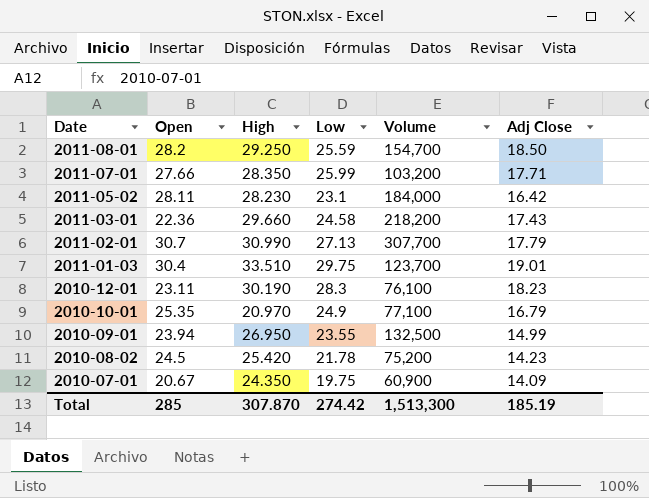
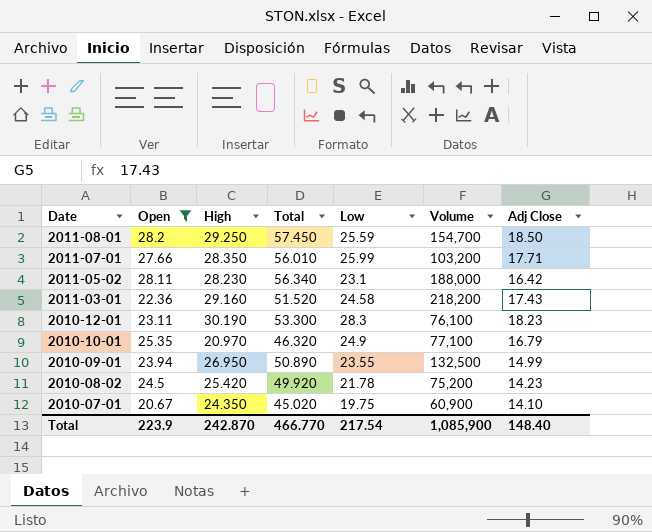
filter: none -> Open <= 28.2
column Total | formula: none -> [Open] + [High]
2011-05-02 | Volume: 184,000 -> 188,000
2011-03-01 | High: 29.660 -> 29.160
2010-07-01 | Adj Close: 14.09 -> 14.10
Total | Open: 285 -> 223.9
Total | High: 307.870 -> 242.870
Total | Low: 274.42 -> 217.54
Total | Volume: 1,513,300 -> 1,085,900
Total | Adj Close: 185.19 -> 148.40

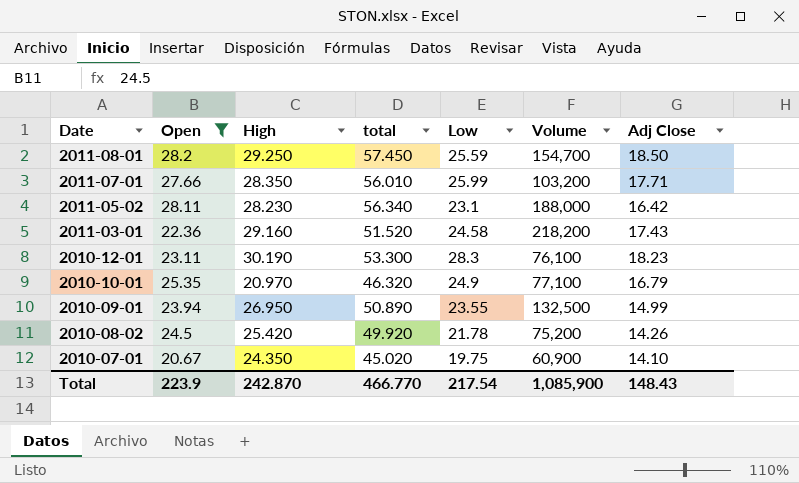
column name: Total -> total
2010-08-02 | Adj Close: 14.23 -> 14.26
Total | Adj Close: 148.40 -> 148.43

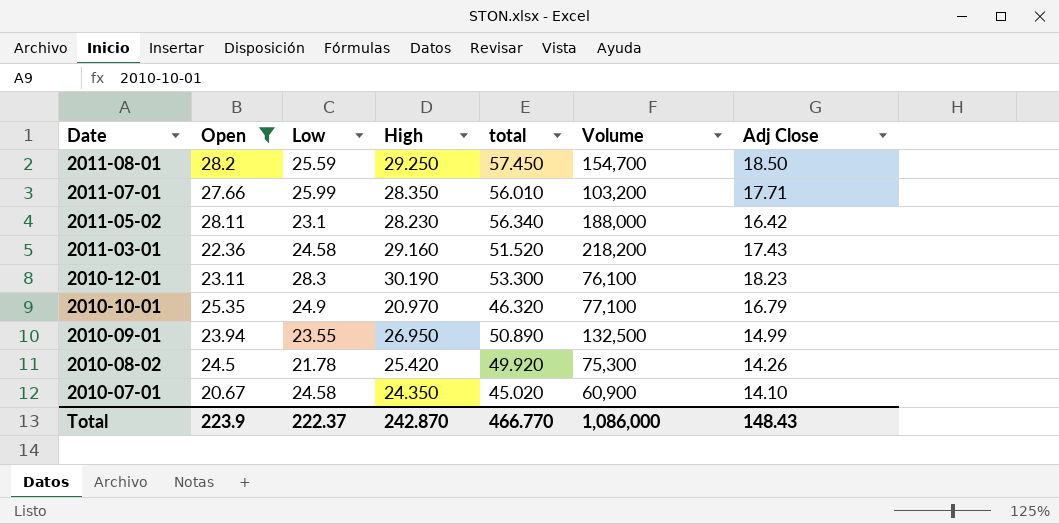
column Low | position: 5 -> 3
2010-08-02 | Volume: 75,200 -> 75,300
2010-07-01 | Low: 19.75 -> 24.58
Total | Low: 217.54 -> 222.37
Total | Volume: 1,085,900 -> 1,086,000

